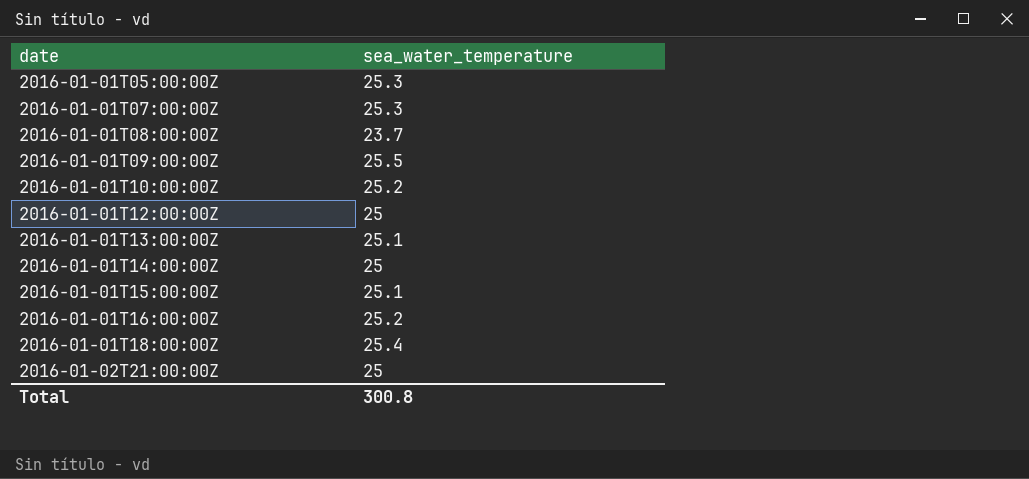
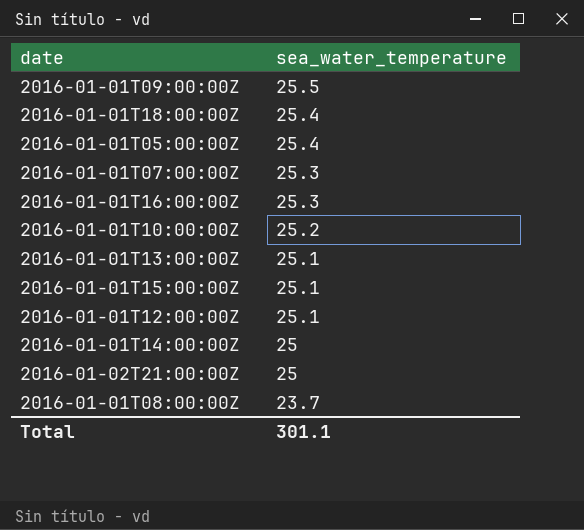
row order: date ascending -> sea_water_temperature descending
2016-01-01T05:00:00Z | sea_water_temperature: 25.3 -> 25.4
2016-01-01T16:00:00Z | sea_water_temperature: 25.2 -> 25.3
2016-01-01T12:00:00Z | sea_water_temperature: 25 -> 25.1
Total | sea_water_temperature: 300.8 -> 301.1

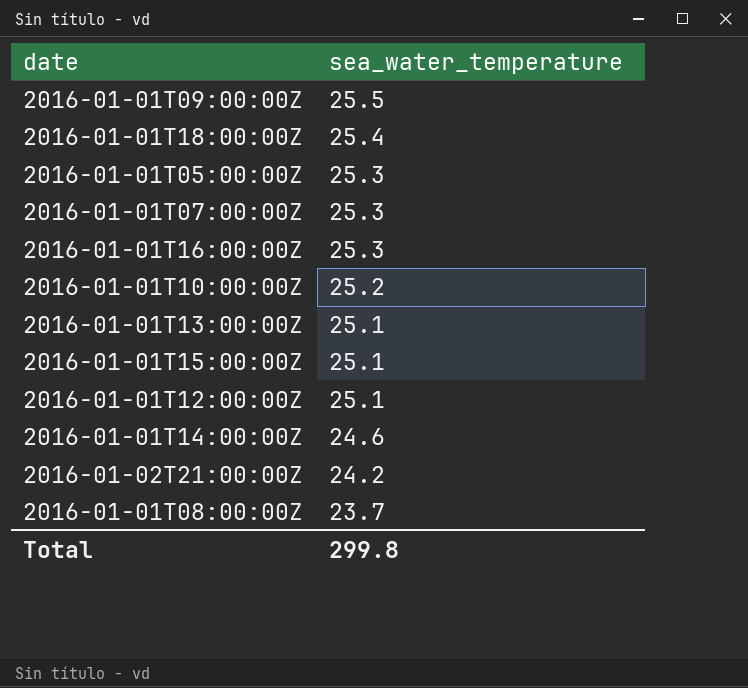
2016-01-01T05:00:00Z | sea_water_temperature: 25.4 -> 25.3
2016-01-01T14:00:00Z | sea_water_temperature: 25 -> 24.6
2016-01-02T21:00:00Z | sea_water_temperature: 25 -> 24.2
Total | sea_water_temperature: 301.1 -> 299.8

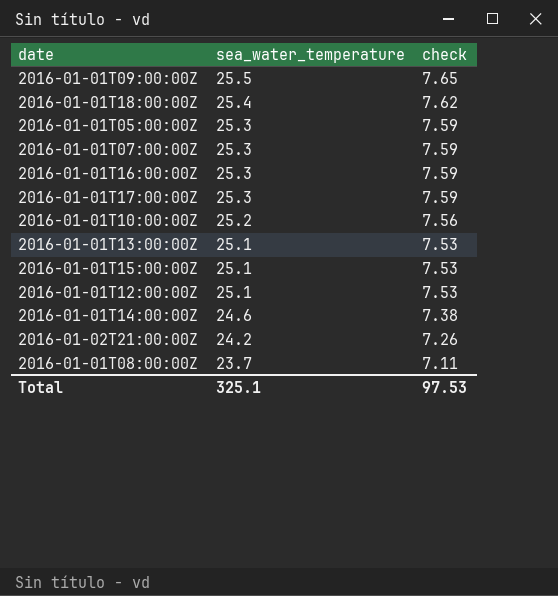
column check | formula: none -> [sea_water_temperature] * 0.3
row 2016-01-01T17:00:00Z: none -> 25.3 | 7.59
Total | sea_water_temperature: 299.8 -> 325.1

